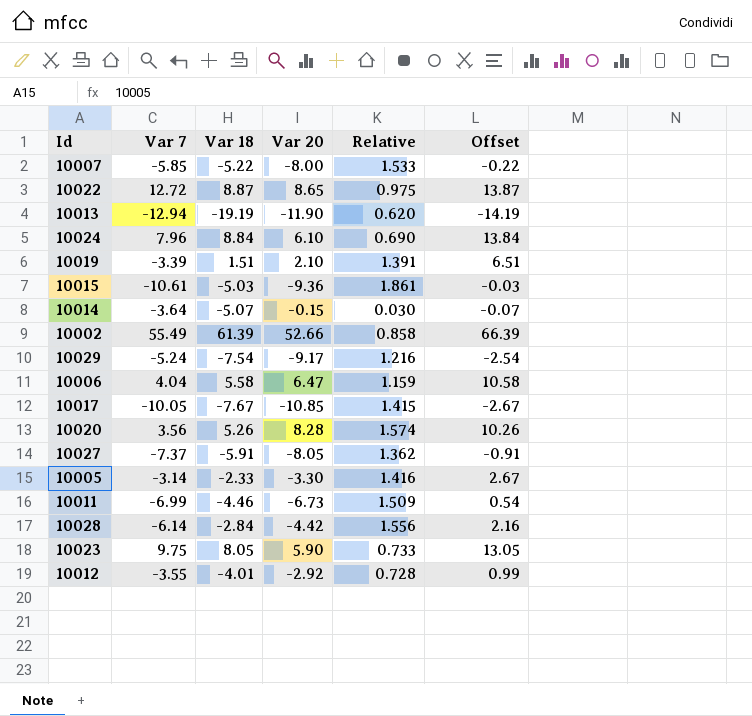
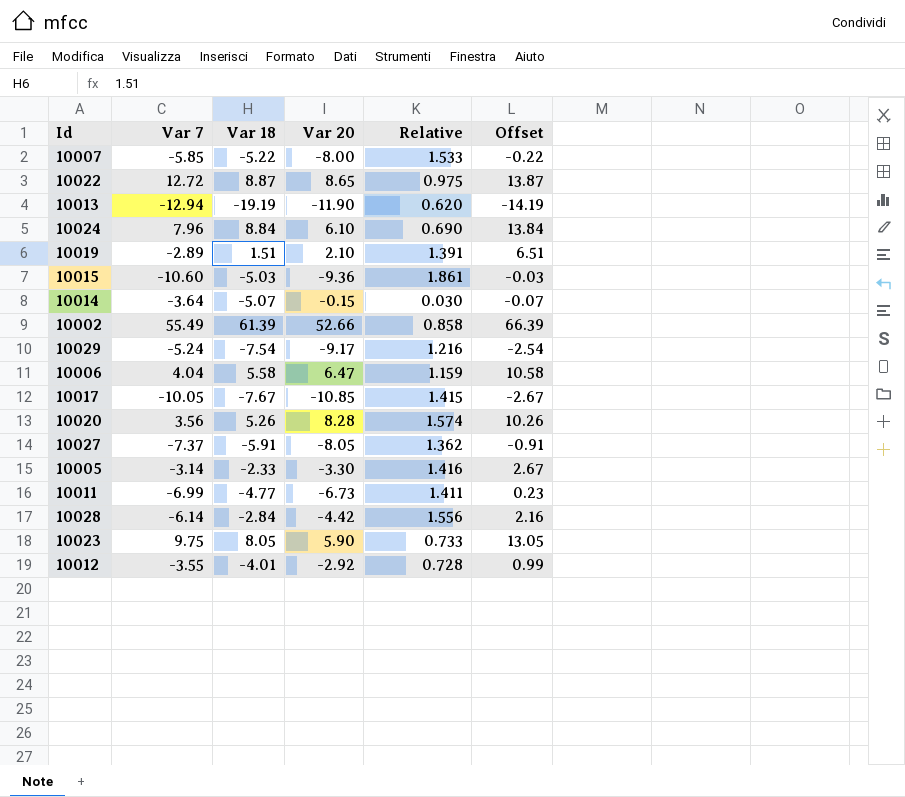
10019 | Var 7: -3.39 -> -2.89
10015 | Var 7: -10.61 -> -10.60
10011 | Var 18: -4.46 -> -4.77
10011 | Relative: 1.509 -> 1.411
10011 | Offset: 0.54 -> 0.23

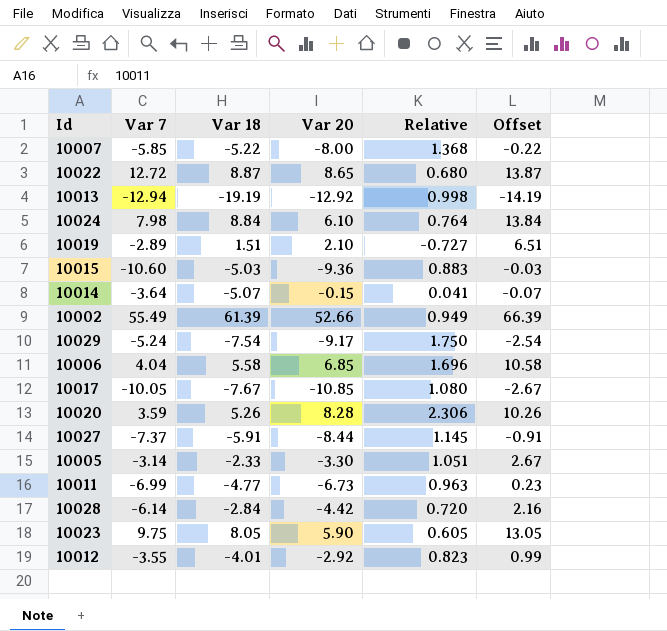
column Relative | formula: [Var 20] / [Var 18] -> [Var 20] / [Var 7]
10013 | Var 20: -11.90 -> -12.92
10024 | Var 7: 7.96 -> 7.98
10006 | Var 20: 6.47 -> 6.85
10020 | Var 7: 3.56 -> 3.59
10027 | Var 20: -8.05 -> -8.44

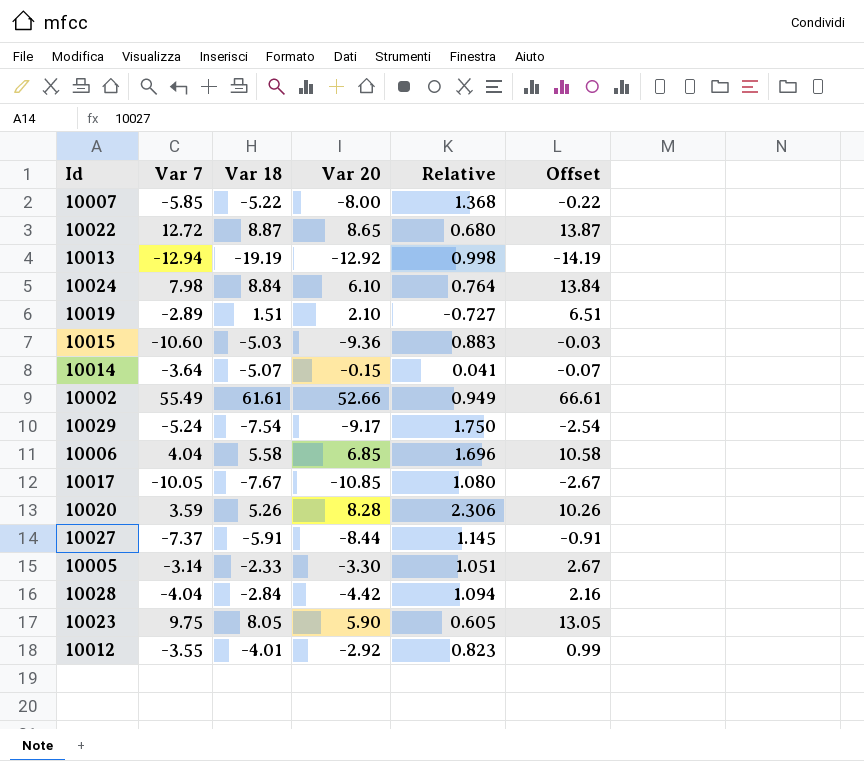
row 10011: -6.99 | -4.77 | -6.73 | 0.963 | 0.23 -> none
10002 | Var 18: 61.39 -> 61.61
10002 | Offset: 66.39 -> 66.61
10028 | Var 7: -6.14 -> -4.04
10028 | Relative: 0.720 -> 1.094

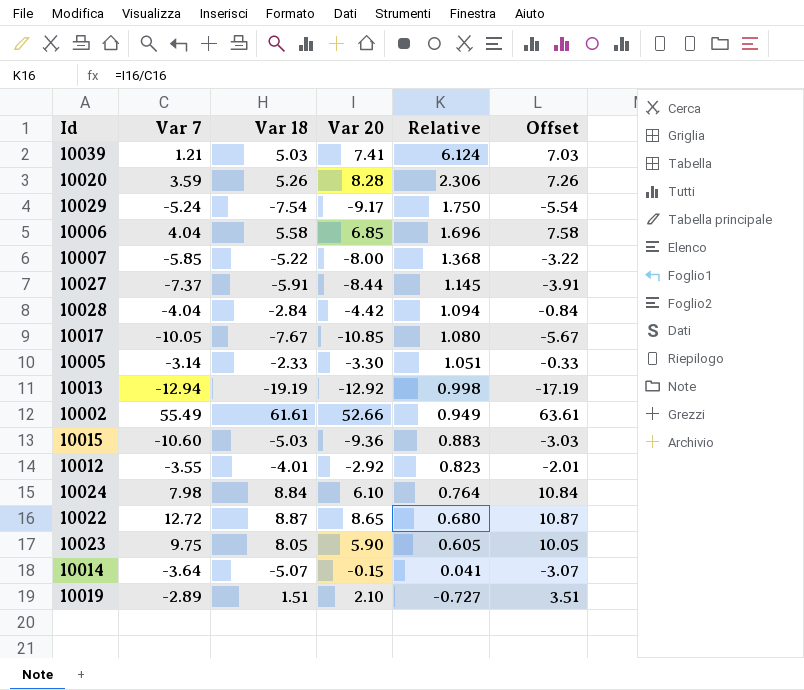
row order: none -> Relative descending
column Offset | formula: [Var 18] + 5 -> [Var 18] + 2
row 10039: none -> 1.21 | 5.03 | 7.41 | 6.124 | 7.03

